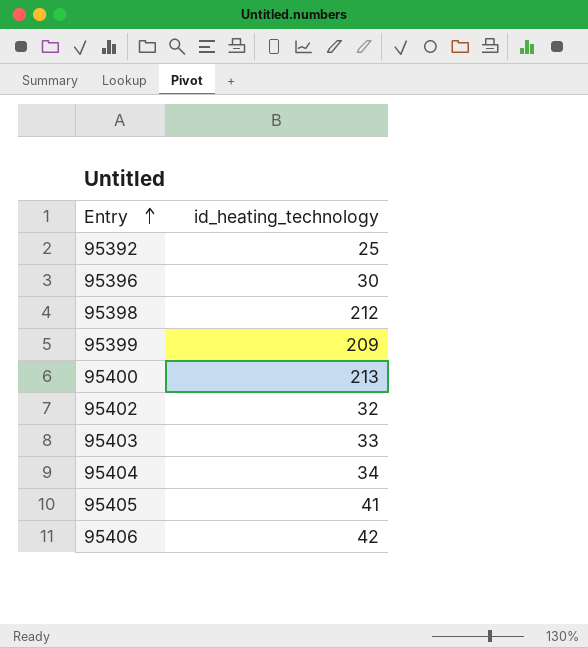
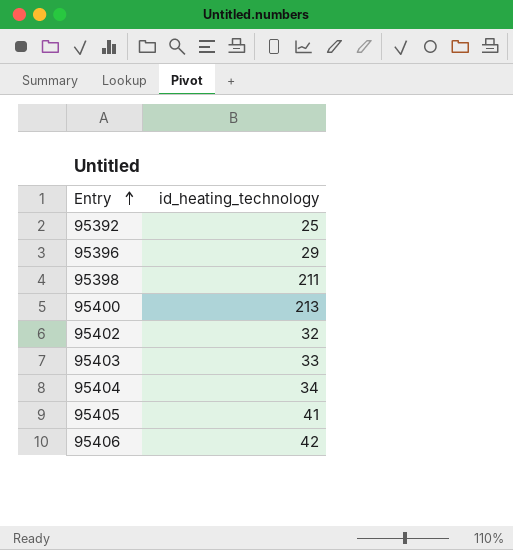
row 95399: 209 -> none
95396 | id_heating_technology: 30 -> 29
95398 | id_heating_technology: 212 -> 211

